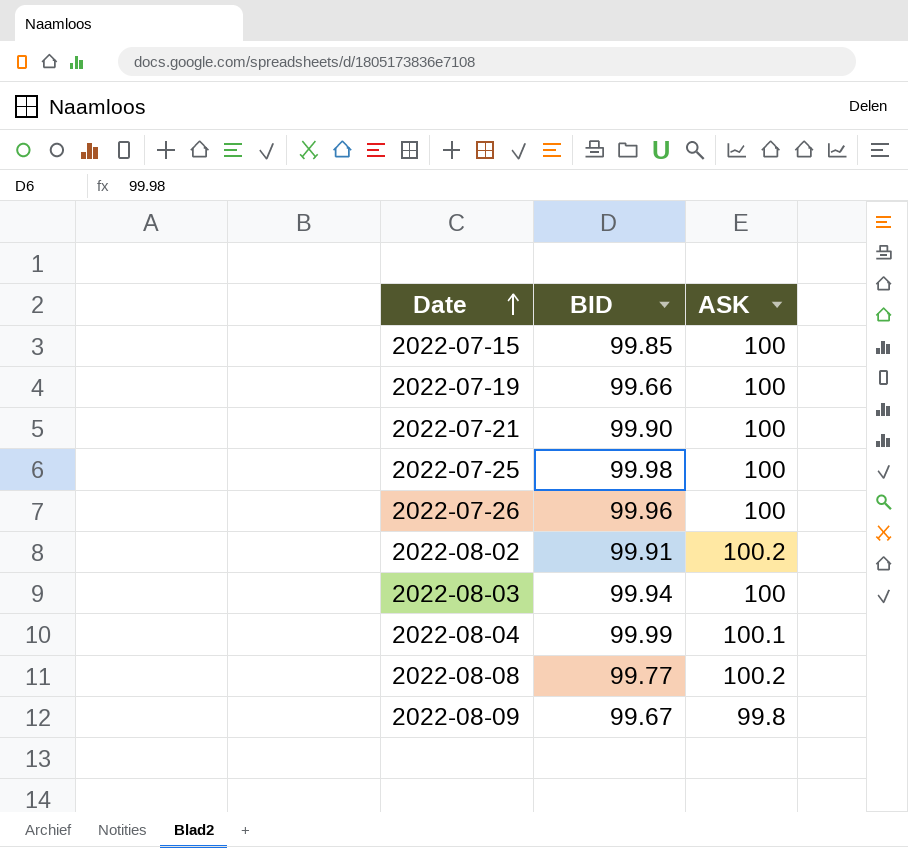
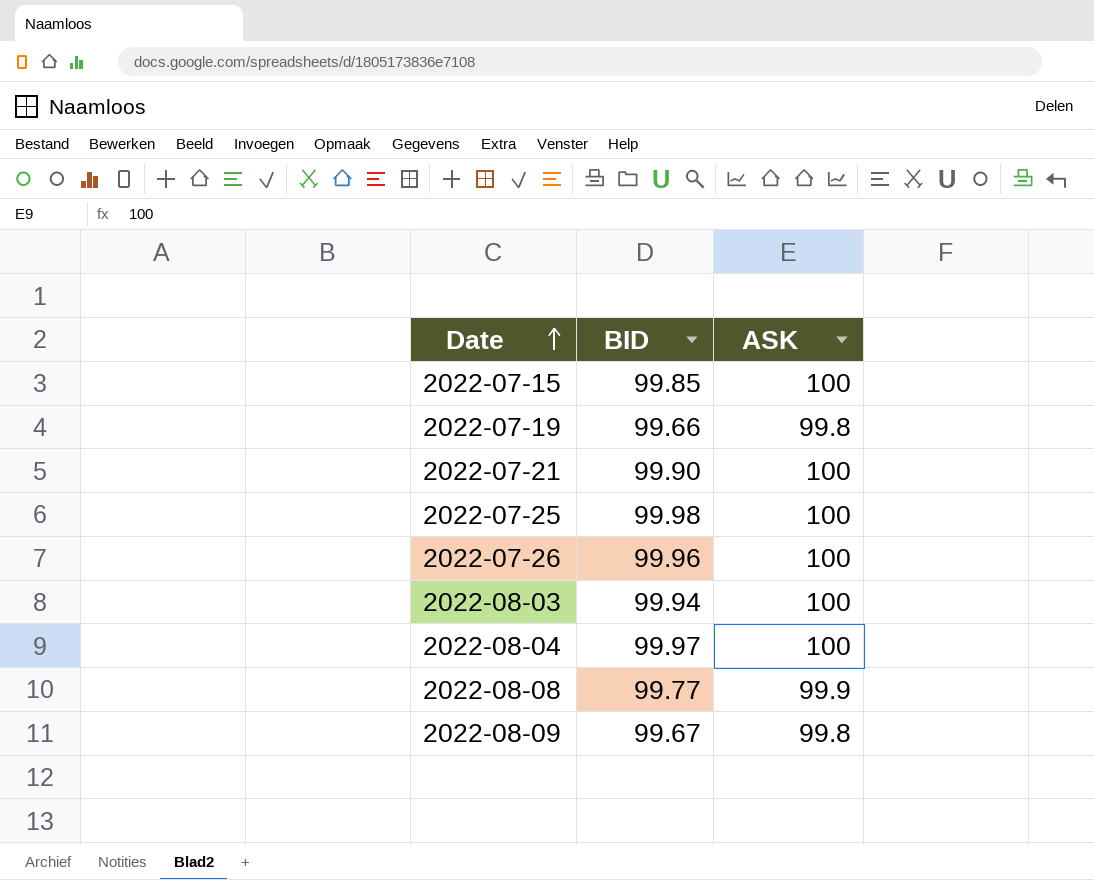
row 2022-08-02: 99.91 | 100.2 -> none
2022-07-19 | ASK: 100 -> 99.8
2022-08-04 | BID: 99.99 -> 99.97
2022-08-04 | ASK: 100.1 -> 100
2022-08-08 | ASK: 100.2 -> 99.9

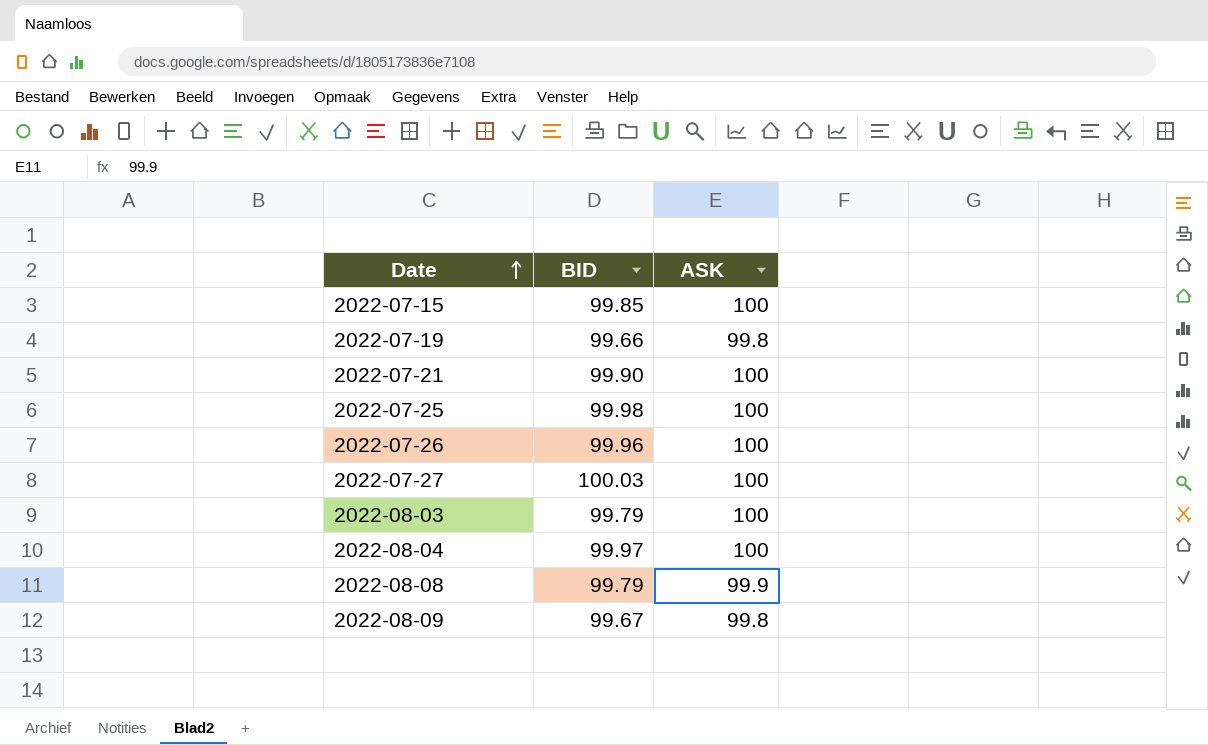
row 2022-07-27: none -> 100.03 | 100
2022-08-03 | BID: 99.94 -> 99.79
2022-08-08 | BID: 99.77 -> 99.79

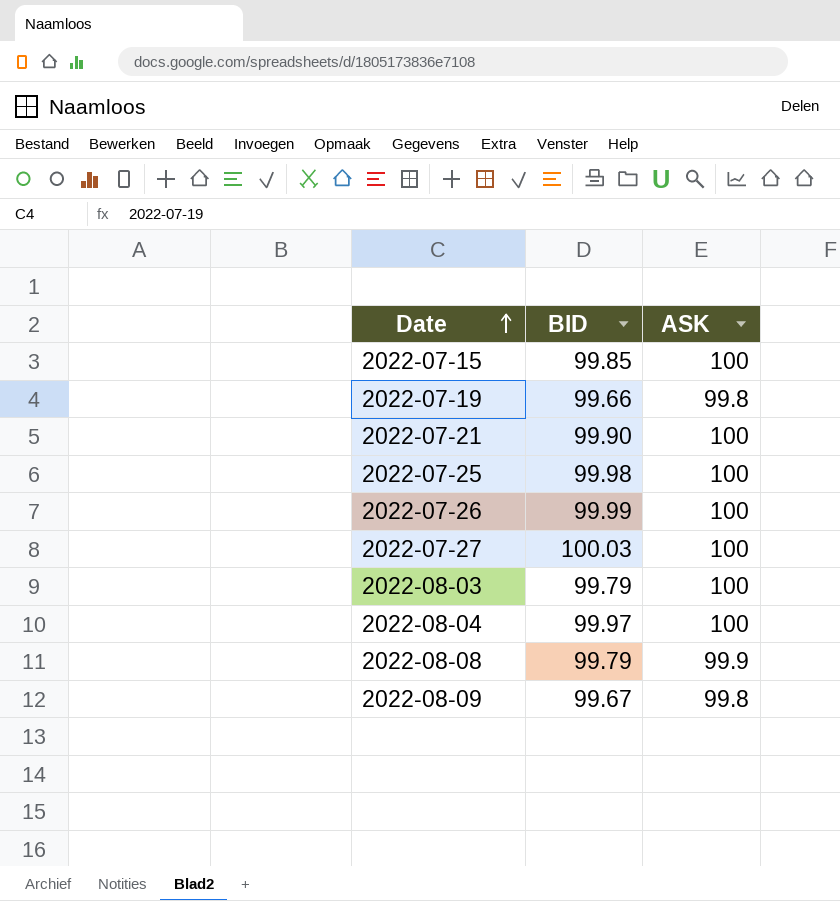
2022-07-26 | BID: 99.96 -> 99.99

